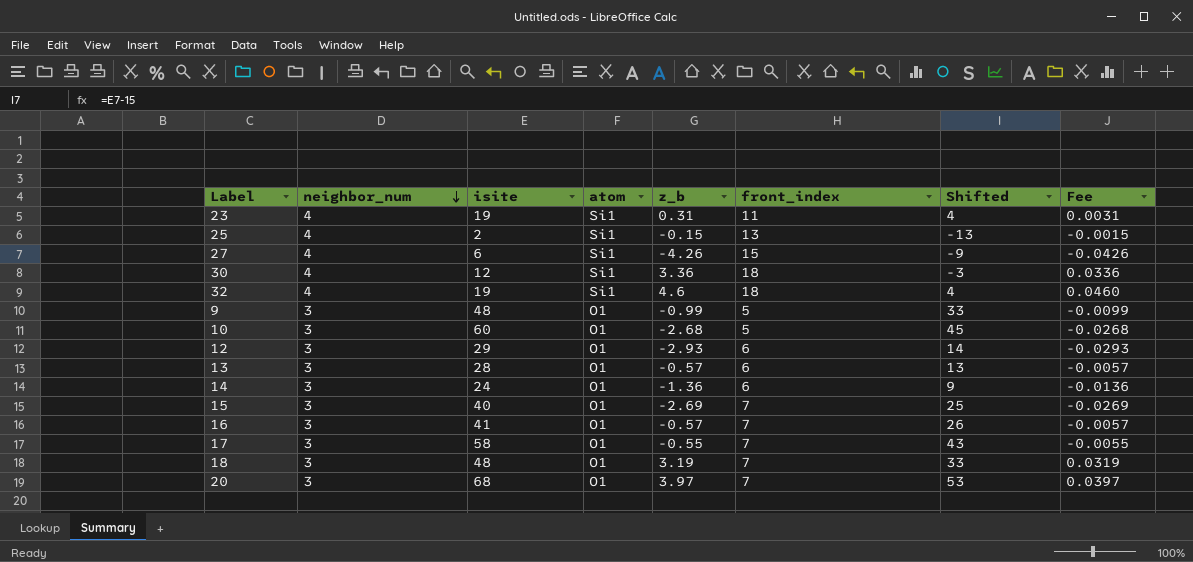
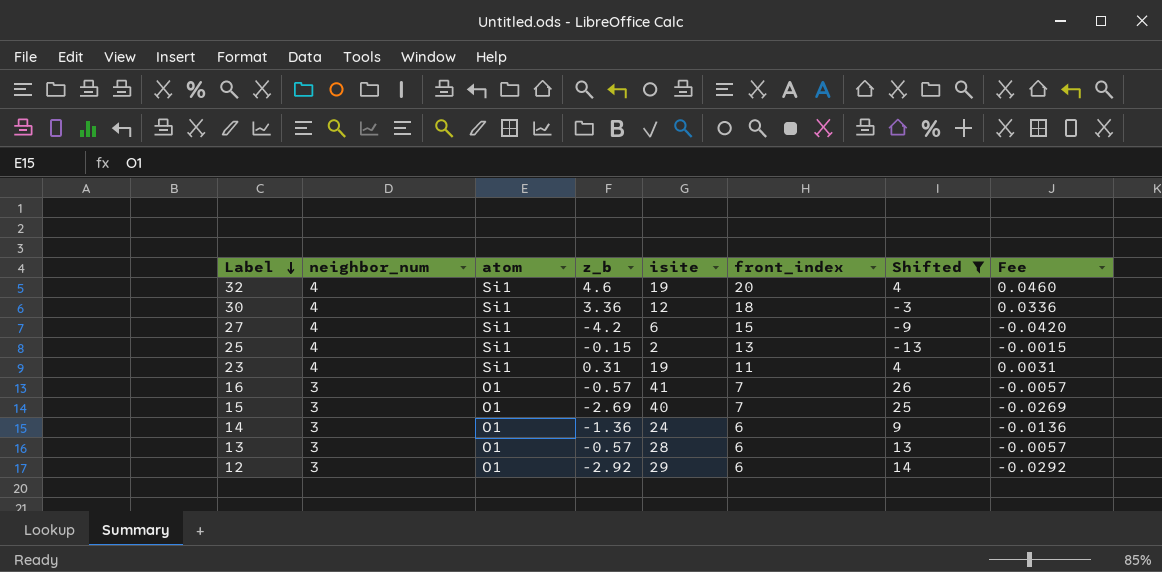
filter: none -> Shifted <= 26
row order: neighbor_num descending -> Label descending
column isite | position: 3 -> 5
32 | front_index: 18 -> 20
27 | z_b: -4.26 -> -4.2
27 | Fee: -0.0426 -> -0.0420
12 | z_b: -2.93 -> -2.92
12 | Fee: -0.0293 -> -0.0292

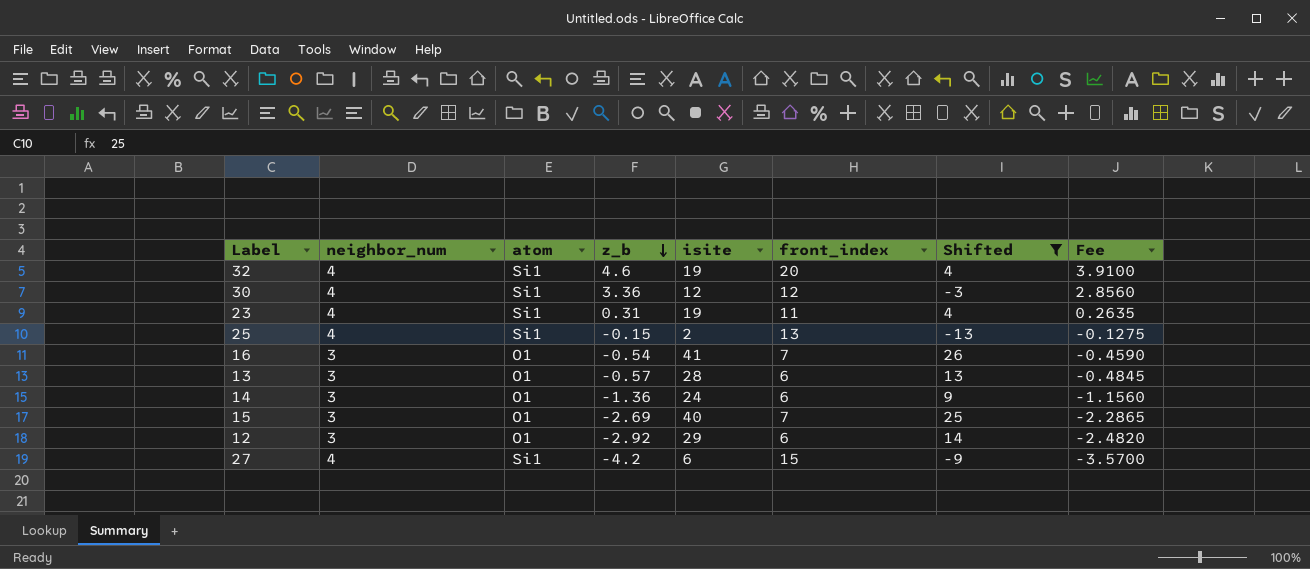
row order: Label descending -> z_b descending
column Fee | formula: [z_b] * 0.01 -> [z_b] * 0.85
30 | front_index: 18 -> 12
16 | z_b: -0.57 -> -0.54

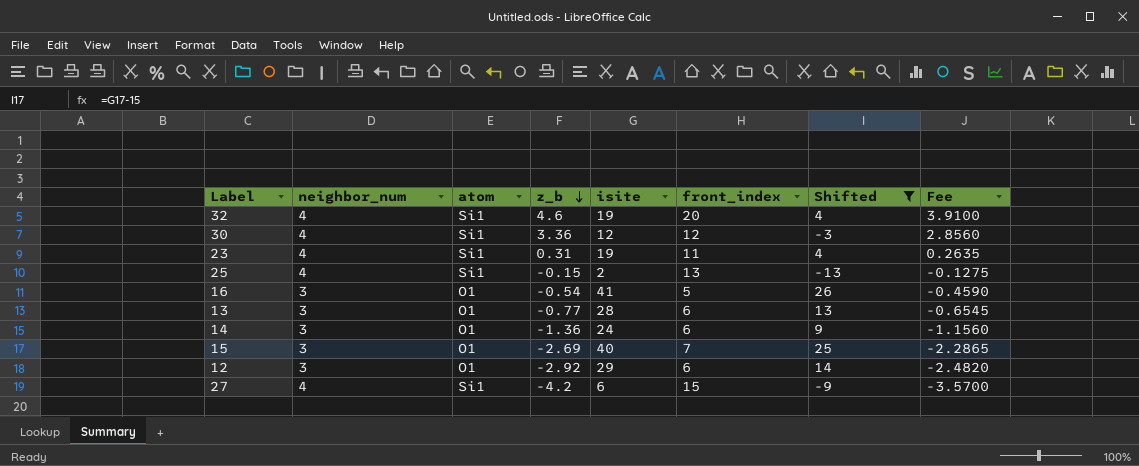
16 | front_index: 7 -> 5
13 | z_b: -0.57 -> -0.77
13 | Fee: -0.4845 -> -0.6545

